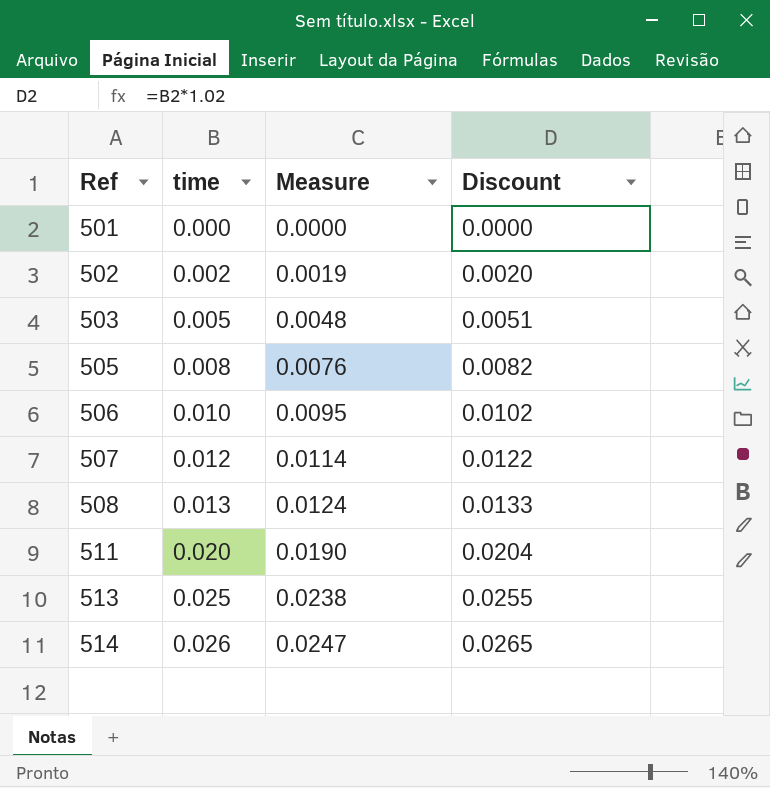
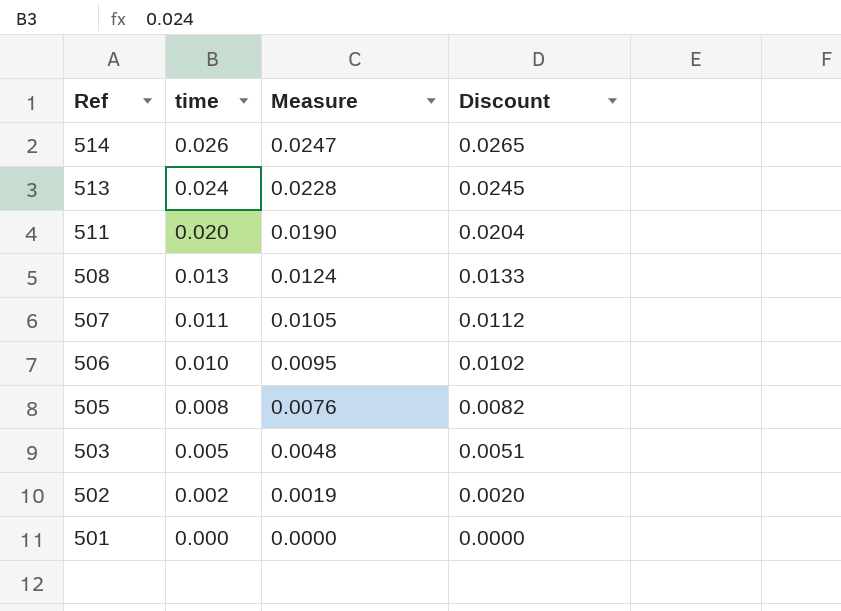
row order: Ref ascending -> Ref descending
513 | time: 0.025 -> 0.024
513 | Measure: 0.0238 -> 0.0228
513 | Discount: 0.0255 -> 0.0245
507 | time: 0.012 -> 0.011
507 | Measure: 0.0114 -> 0.0105
507 | Discount: 0.0122 -> 0.0112

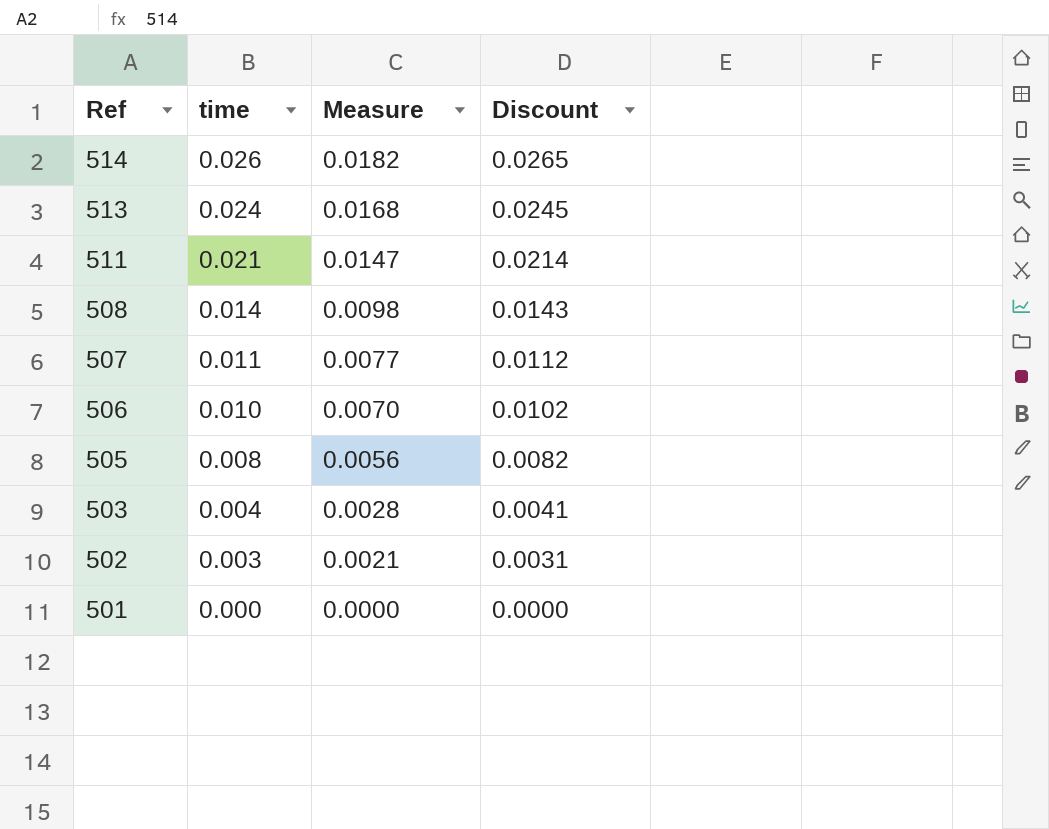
column Measure | formula: [time] * 0.95 -> [time] * 0.7
511 | time: 0.020 -> 0.021
511 | Discount: 0.0204 -> 0.0214
508 | time: 0.013 -> 0.014
508 | Discount: 0.0133 -> 0.0143
503 | time: 0.005 -> 0.004
503 | Discount: 0.0051 -> 0.0041
502 | time: 0.002 -> 0.003
502 | Discount: 0.0020 -> 0.0031

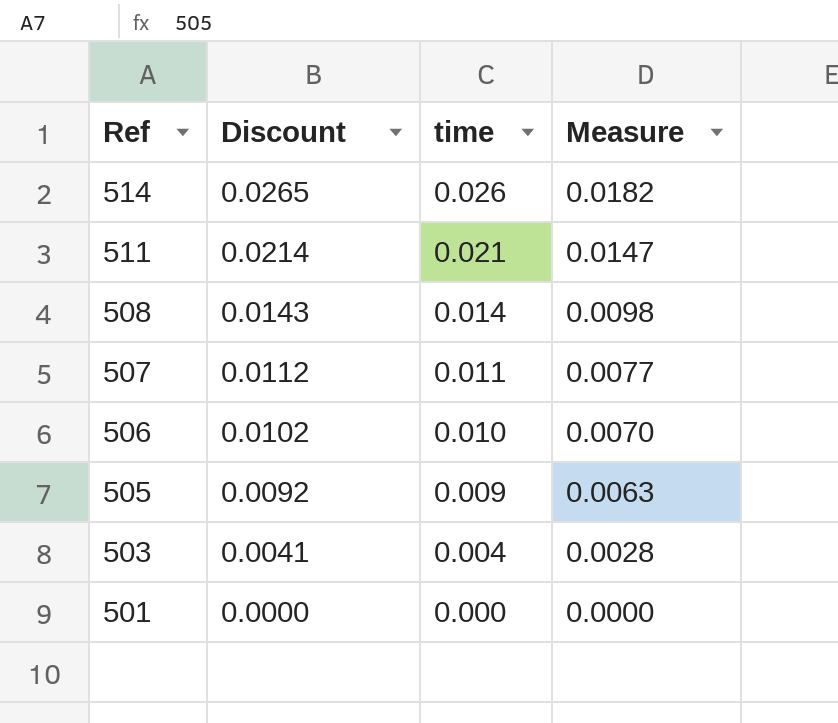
column Discount | position: 4 -> 2
row 513: 0.024 | 0.0168 | 0.0245 -> none
row 502: 0.003 | 0.0021 | 0.0031 -> none
505 | Discount: 0.0082 -> 0.0092
505 | time: 0.008 -> 0.009
505 | Measure: 0.0056 -> 0.0063

